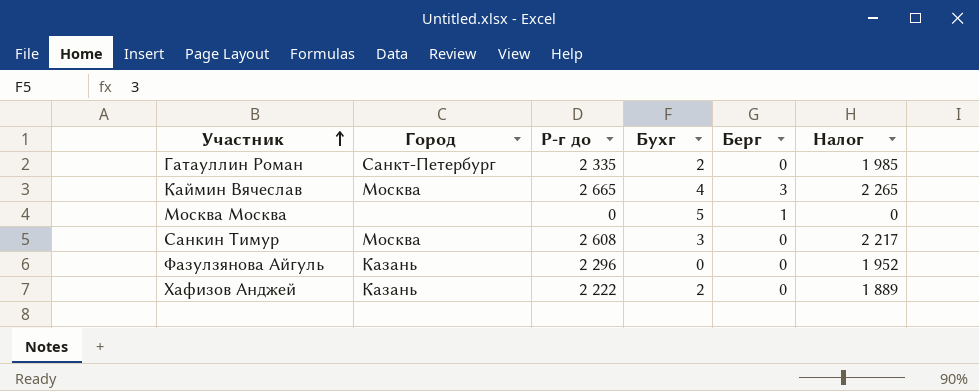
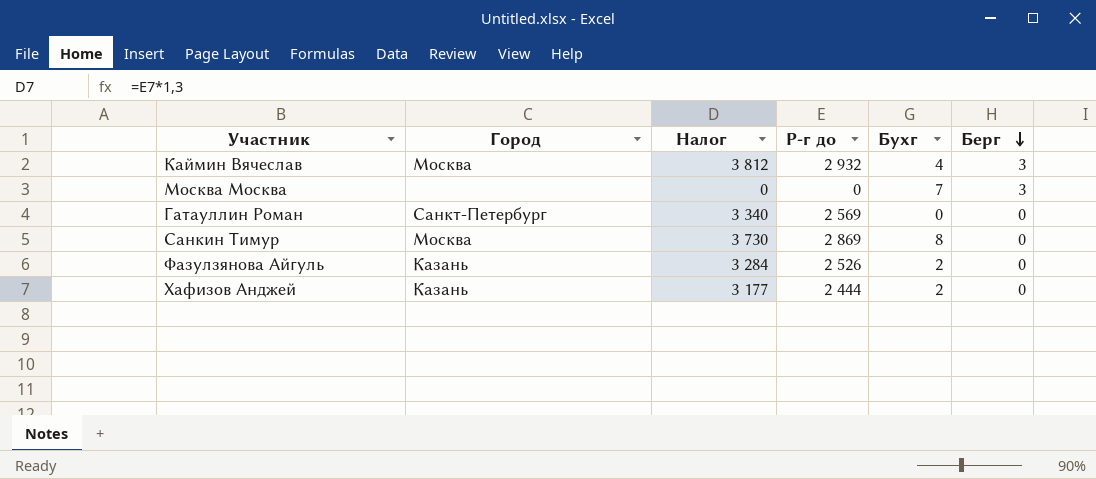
row order: Участник ascending -> Берг descending
column Налог | formula: [Р-г до] * 0,85 -> [Р-г до] * 1,3
column Налог | position: 6 -> 3
Каймин Вячеслав | Р-г до: 2 665 -> 2 932
Москва Москва | Бухг: 5 -> 7
Москва Москва | Берг: 1 -> 3
Гатауллин Роман | Р-г до: 2 335 -> 2 569
Гатауллин Роман | Бухг: 2 -> 0
Санкин Тимур | Р-г до: 2 608 -> 2 869
Санкин Тимур | Бухг: 3 -> 8
Фазулзянова Айгуль | Р-г до: 2 296 -> 2 526
Фазулзянова Айгуль | Бухг: 0 -> 2
Хафизов Анджей | Р-г до: 2 222 -> 2 444

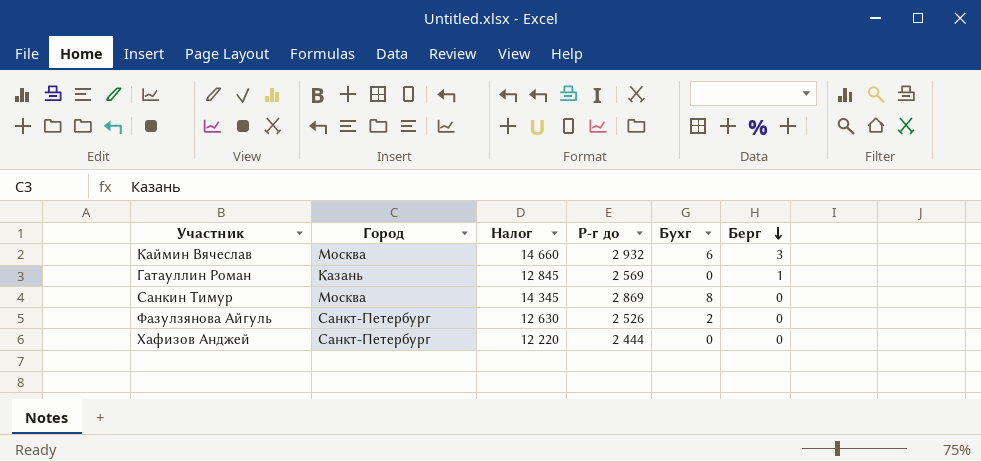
column Налог | formula: [Р-г до] * 1,3 -> [Р-г до] * 5
row Москва Москва: none | 0 | 0 | 7 | 3 -> none
Каймин Вячеслав | Бухг: 4 -> 6
Гатауллин Роман | Город: Санкт-Петербург -> Казань
Гатауллин Роман | Берг: 0 -> 1
Фазулзянова Айгуль | Город: Казань -> Санкт-Петербург
Хафизов Анджей | Город: Казань -> Санкт-Петербург
Хафизов Анджей | Бухг: 2 -> 0

